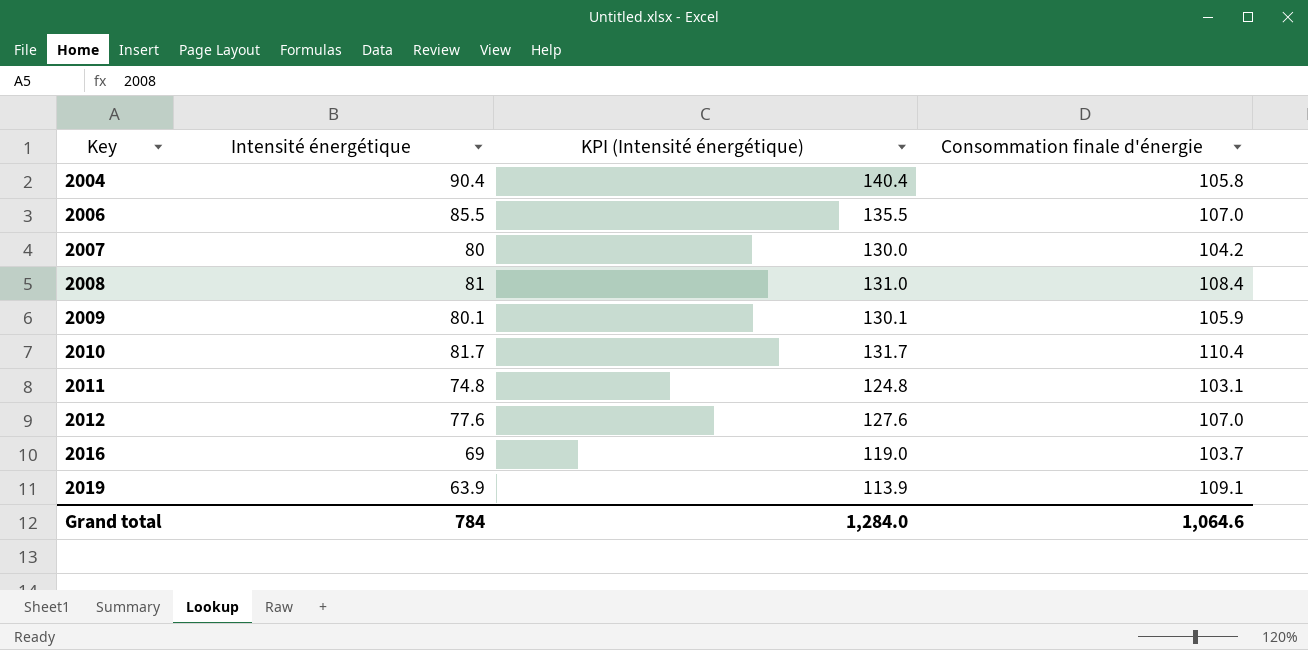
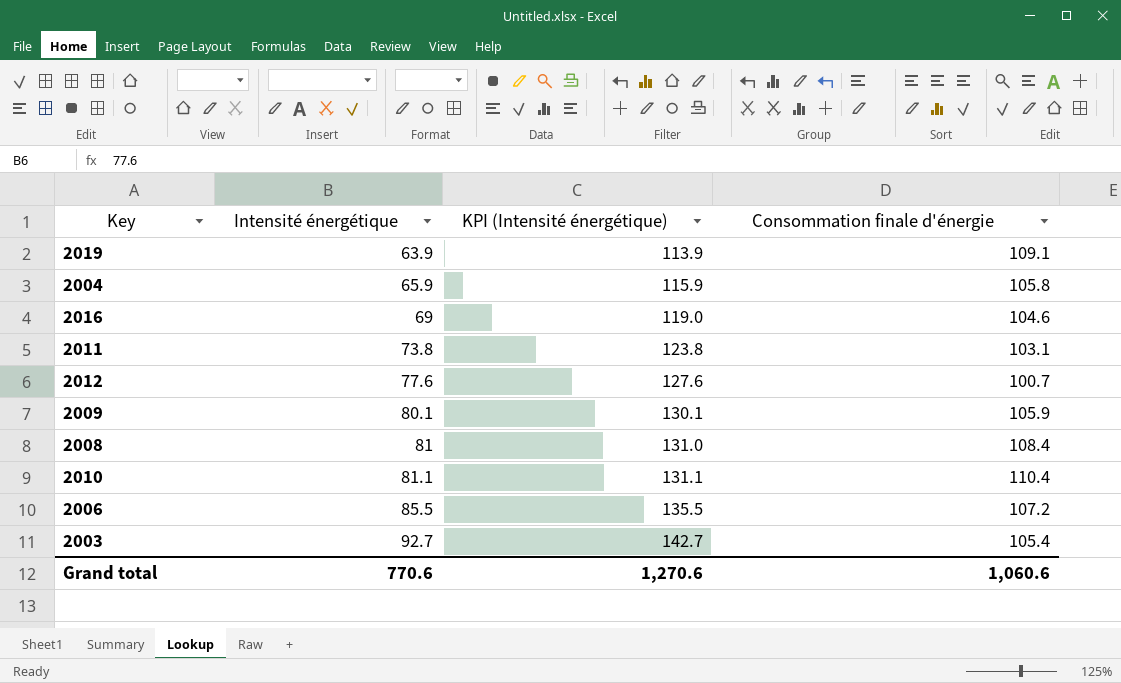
row order: Key ascending -> Intensité énergétique ascending
row 2007: 80 | 130.0 | 104.2 -> none
2004 | Intensité énergétique: 90.4 -> 65.9
2004 | KPI (Intensité énergétique): 140.4 -> 115.9
2016 | Consommation finale d'énergie: 103.7 -> 104.6
2011 | Intensité énergétique: 74.8 -> 73.8
2011 | KPI (Intensité énergétique): 124.8 -> 123.8
2012 | Consommation finale d'énergie: 107.0 -> 100.7
2010 | Intensité énergétique: 81.7 -> 81.1
2010 | KPI (Intensité énergétique): 131.7 -> 131.1
2006 | Consommation finale d'énergie: 107.0 -> 107.2
row 2003: none -> 92.7 | 142.7 | 105.4
Grand total | Intensité énergétique: 784 -> 770.6
Grand total | KPI (Intensité énergétique): 1,284.0 -> 1,270.6
Grand total | Consommation finale d'énergie: 1,064.6 -> 1,060.6

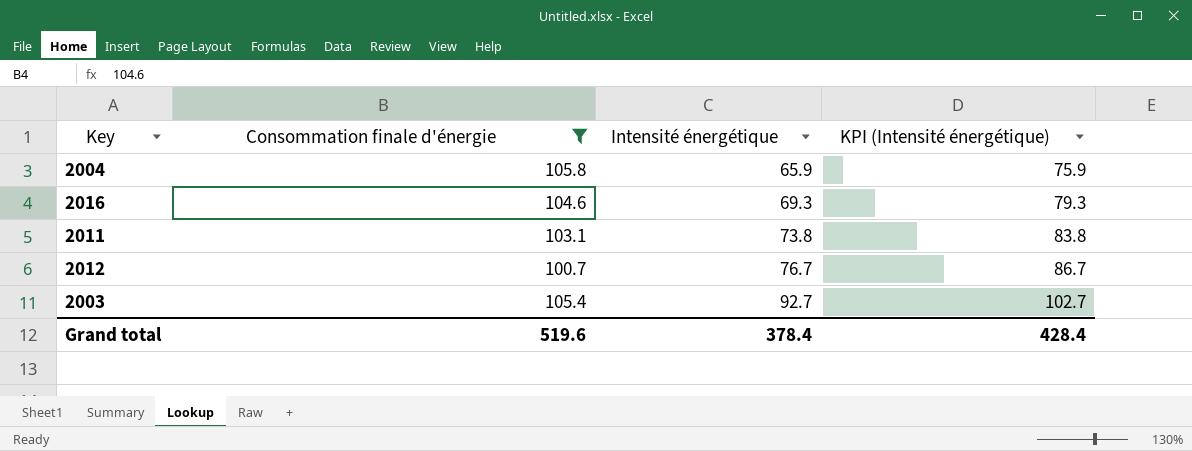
filter: none -> Consommation finale d'énergie <= 105.8
column Consommation finale d'énergie | position: 4 -> 2
column KPI (Intensité énergétique) | formula: [Intensité énergétique] + 50 -> [Intensité énergétique] + 10
2016 | Intensité énergétique: 69 -> 69.3
2012 | Intensité énergétique: 77.6 -> 76.7
Grand total | Consommation finale d'énergie: 1,060.6 -> 519.6
Grand total | Intensité énergétique: 770.6 -> 378.4
Grand total | KPI (Intensité énergétique): 1,270.6 -> 428.4

